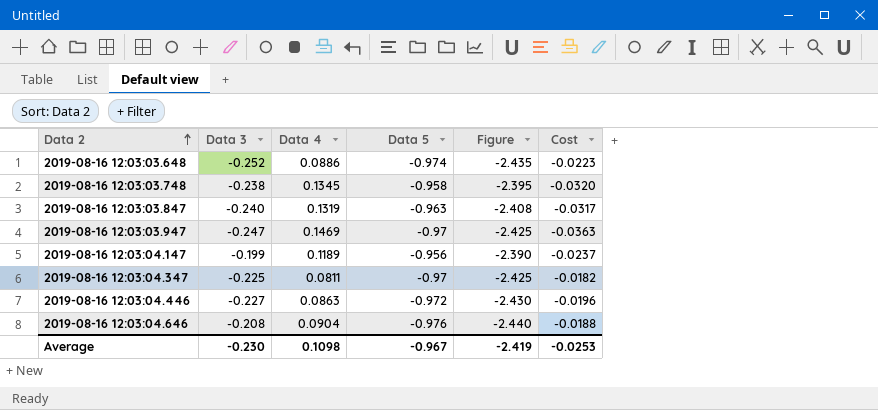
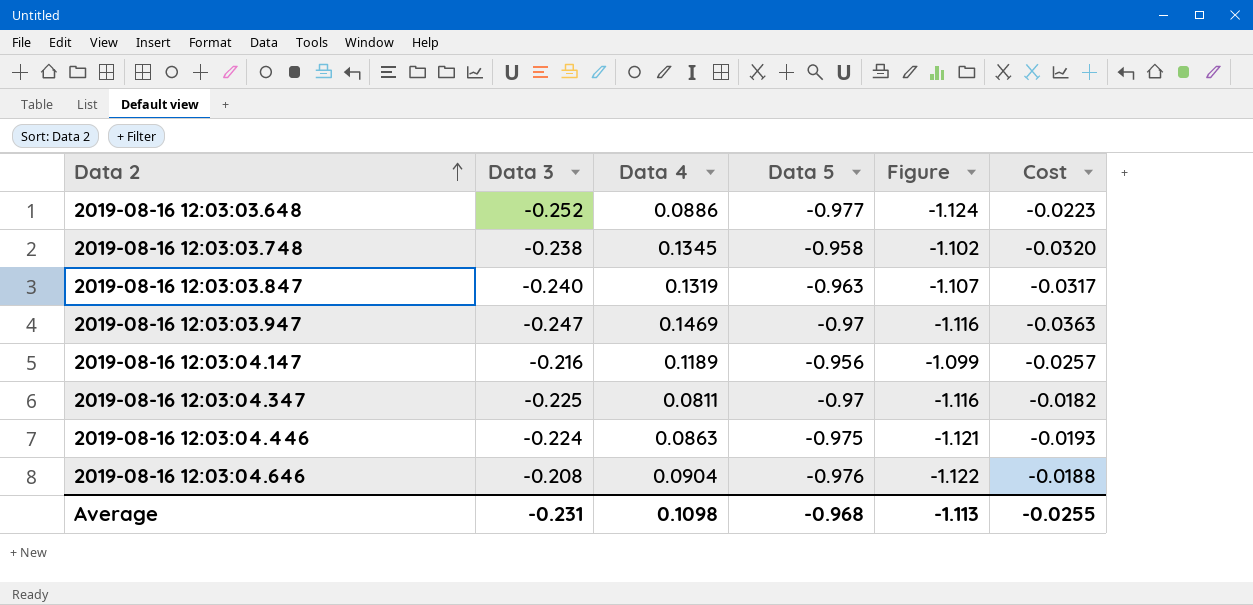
column Figure | formula: [Data 5] * 2.5 -> [Data 5] * 1.15
2019-08-16 12:03:03.648 | Data 5: -0.974 -> -0.977
2019-08-16 12:03:04.147 | Data 3: -0.199 -> -0.216
2019-08-16 12:03:04.147 | Cost: -0.0237 -> -0.0257
2019-08-16 12:03:04.446 | Data 3: -0.227 -> -0.224
2019-08-16 12:03:04.446 | Data 5: -0.972 -> -0.975
2019-08-16 12:03:04.446 | Cost: -0.0196 -> -0.0193
Average | Data 3: -0.230 -> -0.231
Average | Data 5: -0.967 -> -0.968
Average | Figure: -2.419 -> -1.113
Average | Cost: -0.0253 -> -0.0255

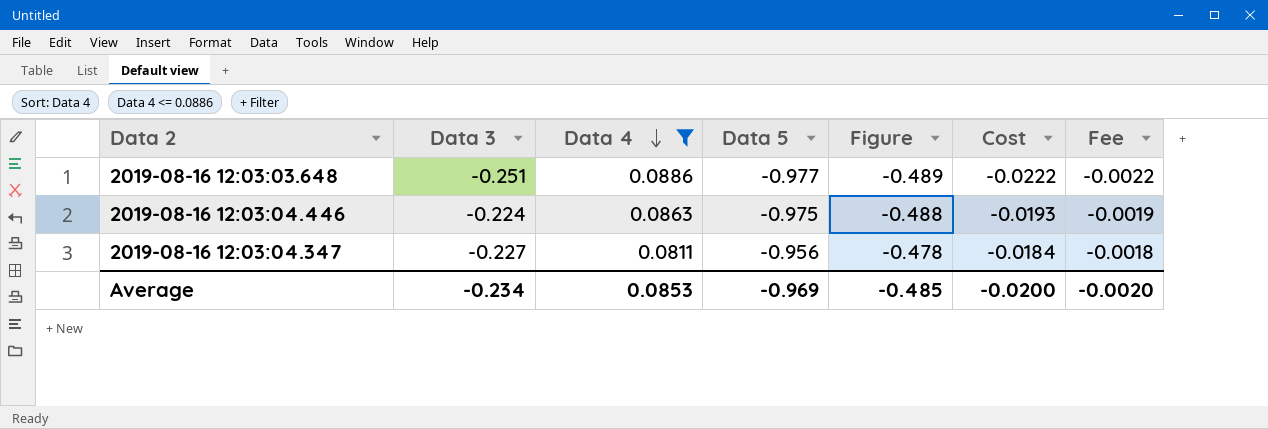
filter: none -> Data 4 <= 0.0886
row order: Data 2 ascending -> Data 4 descending
column Figure | formula: [Data 5] * 1.15 -> [Data 5] * 0.5
column Fee | formula: none -> [Cost] * 0.1
2019-08-16 12:03:03.648 | Data 3: -0.252 -> -0.251
2019-08-16 12:03:03.648 | Cost: -0.0223 -> -0.0222
2019-08-16 12:03:04.347 | Data 3: -0.225 -> -0.227
2019-08-16 12:03:04.347 | Data 5: -0.97 -> -0.956
2019-08-16 12:03:04.347 | Cost: -0.0182 -> -0.0184
Average | Data 3: -0.231 -> -0.234
Average | Data 4: 0.1098 -> 0.0853
Average | Data 5: -0.968 -> -0.969
Average | Figure: -1.113 -> -0.485
Average | Cost: -0.0255 -> -0.0200

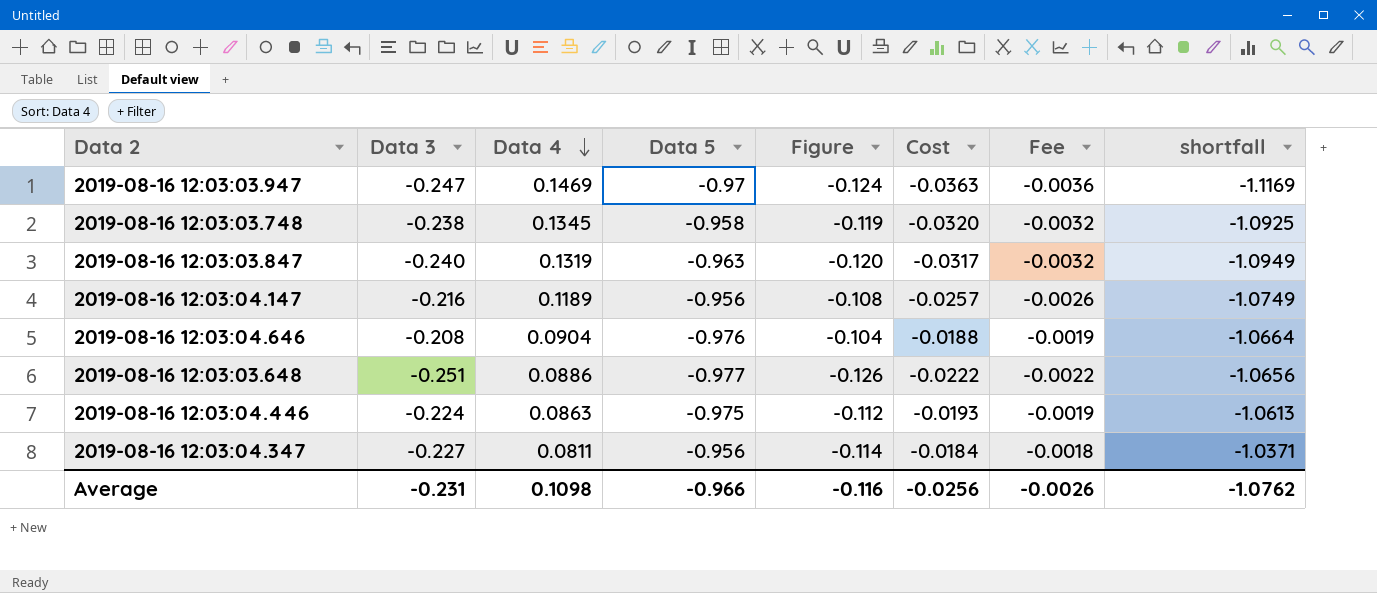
filter: Data 4 <= 0.0886 -> none
column Figure | formula: [Data 5] * 0.5 -> [Data 3] * 0.5
column shortfall | formula: none -> [Data 5] - [Data 4]
Average | Data 3: -0.234 -> -0.231
Average | Data 4: 0.0853 -> 0.1098
Average | Data 5: -0.969 -> -0.966
Average | Figure: -0.485 -> -0.116
Average | Cost: -0.0200 -> -0.0256
Average | Fee: -0.0020 -> -0.0026

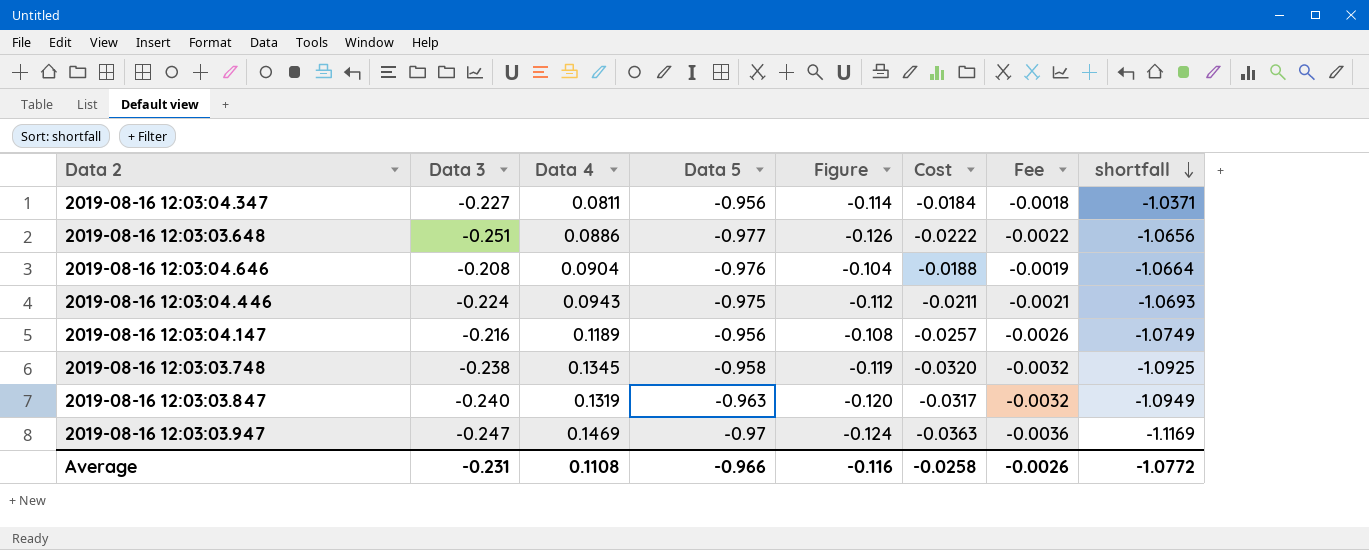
row order: Data 4 descending -> shortfall descending
2019-08-16 12:03:04.446 | Data 4: 0.0863 -> 0.0943
2019-08-16 12:03:04.446 | Cost: -0.0193 -> -0.0211
2019-08-16 12:03:04.446 | Fee: -0.0019 -> -0.0021
2019-08-16 12:03:04.446 | shortfall: -1.0613 -> -1.0693
Average | Data 4: 0.1098 -> 0.1108
Average | Cost: -0.0256 -> -0.0258
Average | shortfall: -1.0762 -> -1.0772

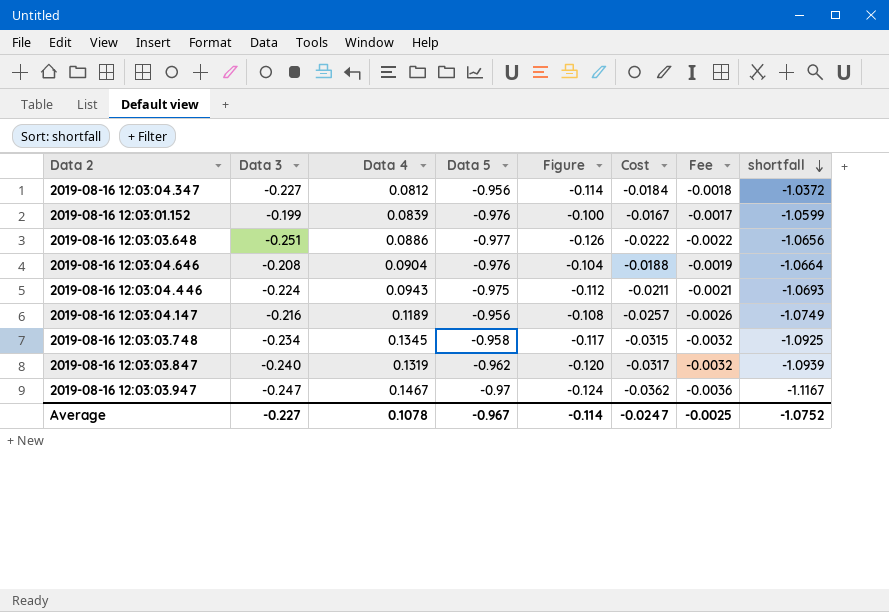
2019-08-16 12:03:04.347 | Data 4: 0.0811 -> 0.0812
2019-08-16 12:03:04.347 | shortfall: -1.0371 -> -1.0372
row 2019-08-16 12:03:01.152: none -> -0.199 | 0.0839 | -0.976 | -0.100 | -0.0167 | -0.0017 | -1.0599
2019-08-16 12:03:03.748 | Data 3: -0.238 -> -0.234
2019-08-16 12:03:03.748 | Figure: -0.119 -> -0.117
2019-08-16 12:03:03.748 | Cost: -0.0320 -> -0.0315
2019-08-16 12:03:03.847 | Data 5: -0.963 -> -0.962
2019-08-16 12:03:03.847 | shortfall: -1.0949 -> -1.0939
2019-08-16 12:03:03.947 | Data 4: 0.1469 -> 0.1467
2019-08-16 12:03:03.947 | Cost: -0.0363 -> -0.0362
2019-08-16 12:03:03.947 | shortfall: -1.1169 -> -1.1167
Average | Data 3: -0.231 -> -0.227
Average | Data 4: 0.1108 -> 0.1078
Average | Data 5: -0.966 -> -0.967
Average | Figure: -0.116 -> -0.114
Average | Cost: -0.0258 -> -0.0247
Average | Fee: -0.0026 -> -0.0025
Average | shortfall: -1.0772 -> -1.0752

